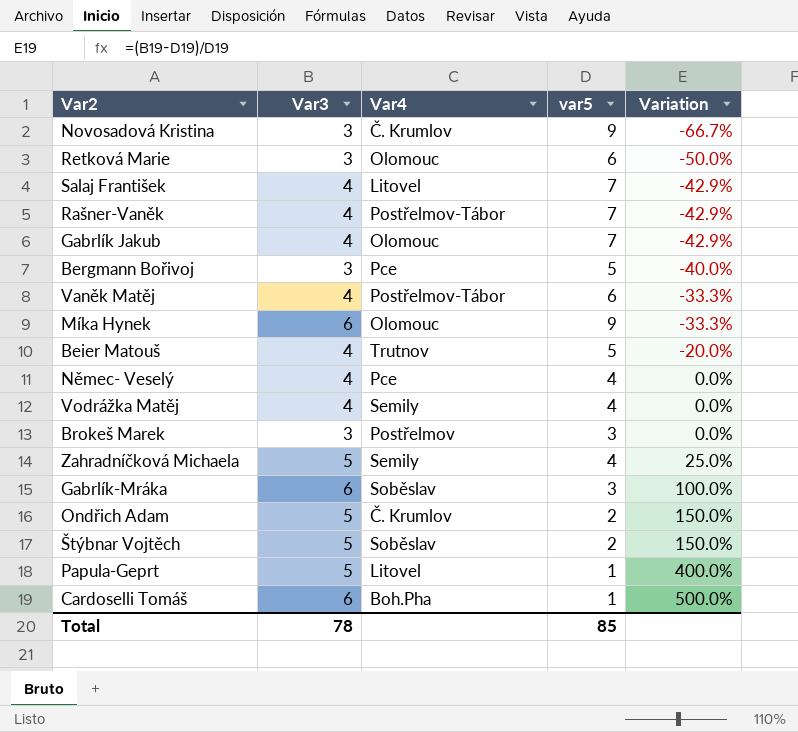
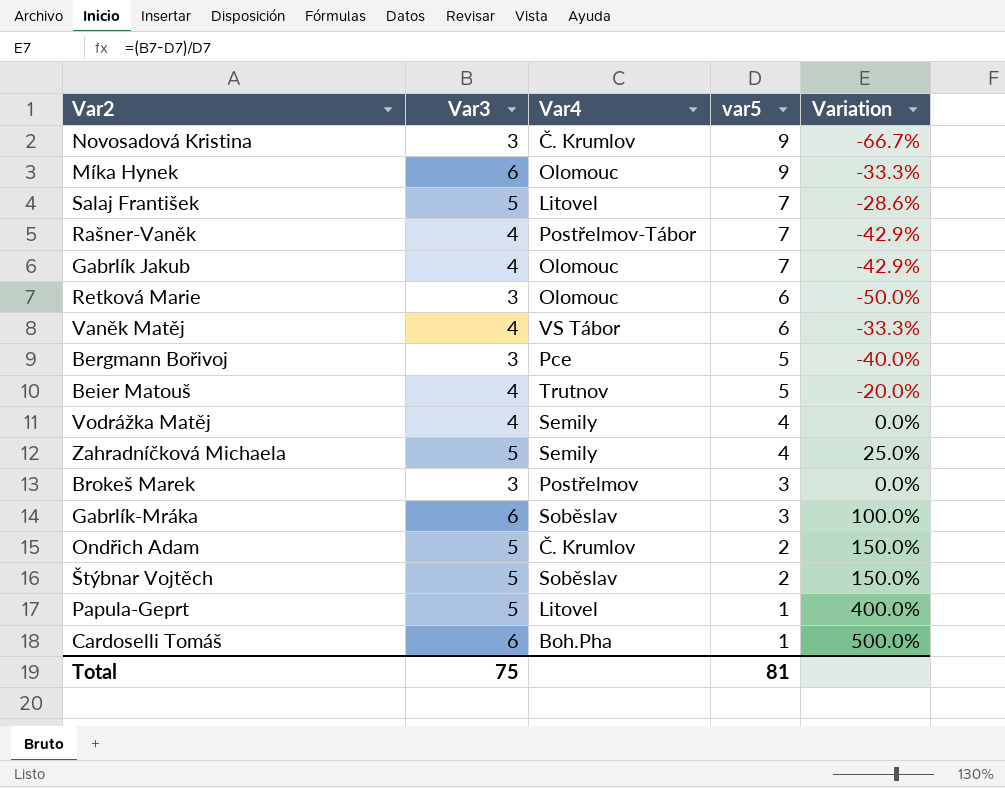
row order: Variation ascending -> var5 descending
row Němec- Veselý: 4 | Pce | 4 | 0.0% -> none
Salaj František | Var3: 4 -> 5
Salaj František | Variation: -42.9% -> -28.6%
Vaněk Matěj | Var4: Postřelmov-Tábor -> VS Tábor
Total | Var3: 78 -> 75
Total | var5: 85 -> 81

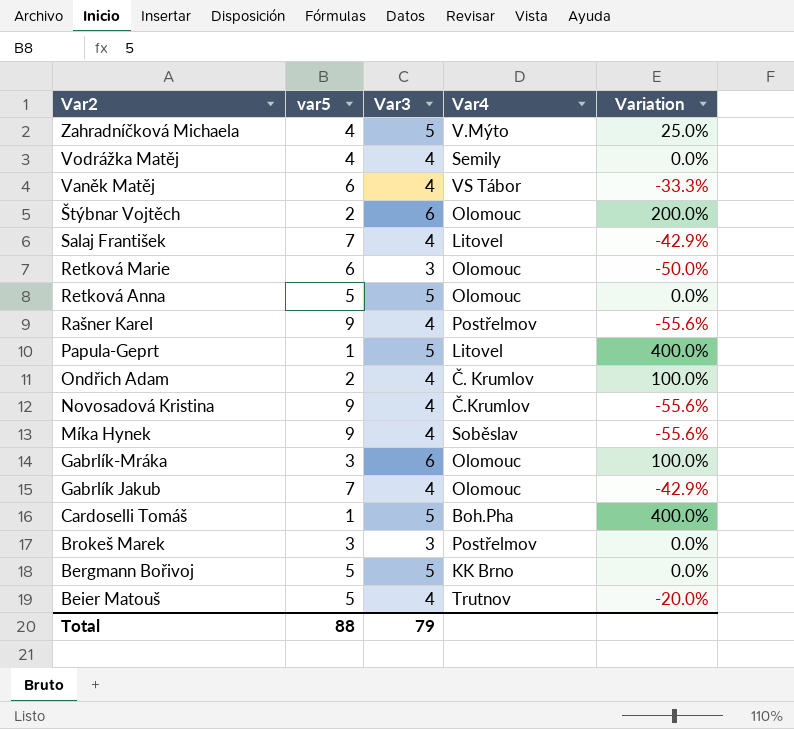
row order: var5 descending -> Var2 descending
column var5 | position: 4 -> 2
row Rašner-Vaněk: 4 | Postřelmov-Tábor | 7 | -42.9% -> none
Zahradníčková Michaela | Var4: Semily -> V.Mýto
Štýbnar Vojtěch | Var3: 5 -> 6
Štýbnar Vojtěch | Var4: Soběslav -> Olomouc
Štýbnar Vojtěch | Variation: 150.0% -> 200.0%
Salaj František | Var3: 5 -> 4
Salaj František | Variation: -28.6% -> -42.9%
row Retková Anna: none -> 5 | 5 | Olomouc | 0.0%
row Rašner Karel: none -> 9 | 4 | Postřelmov | -55.6%
Ondřich Adam | Var3: 5 -> 4
Ondřich Adam | Variation: 150.0% -> 100.0%
Novosadová Kristina | Var3: 3 -> 4
Novosadová Kristina | Var4: Č. Krumlov -> Č.Krumlov
Novosadová Kristina | Variation: -66.7% -> -55.6%
Míka Hynek | Var3: 6 -> 4
Míka Hynek | Var4: Olomouc -> Soběslav
Míka Hynek | Variation: -33.3% -> -55.6%
Gabrlík-Mráka | Var4: Soběslav -> Olomouc
Cardoselli Tomáš | Var3: 6 -> 5
Cardoselli Tomáš | Variation: 500.0% -> 400.0%
Bergmann Bořivoj | Var3: 3 -> 5
Bergmann Bořivoj | Var4: Pce -> KK Brno
Bergmann Bořivoj | Variation: -40.0% -> 0.0%
Total | var5: 81 -> 88
Total | Var3: 75 -> 79

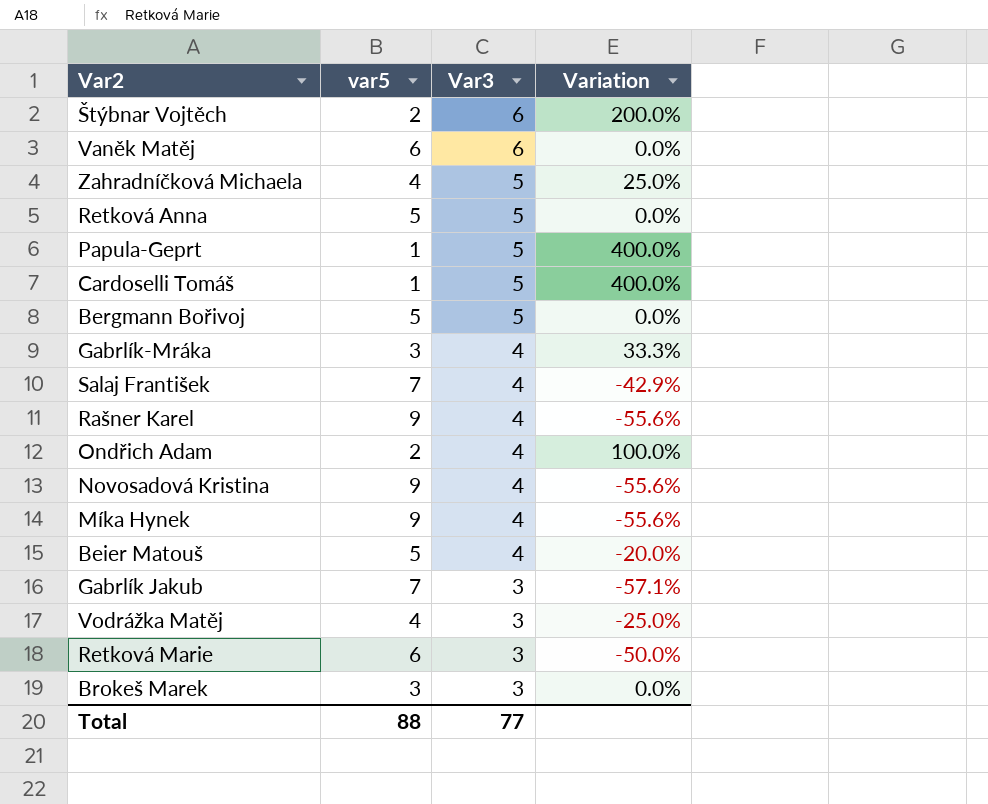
row order: Var2 descending -> Var3 descending
column Var4 | position: 4 -> none
Vaněk Matěj | Var3: 4 -> 6
Vaněk Matěj | Variation: -33.3% -> 0.0%
Gabrlík-Mráka | Var3: 6 -> 4
Gabrlík-Mráka | Variation: 100.0% -> 33.3%
Gabrlík Jakub | Var3: 4 -> 3
Gabrlík Jakub | Variation: -42.9% -> -57.1%
Vodrážka Matěj | Var3: 4 -> 3
Vodrážka Matěj | Variation: 0.0% -> -25.0%
Total | Var3: 79 -> 77

